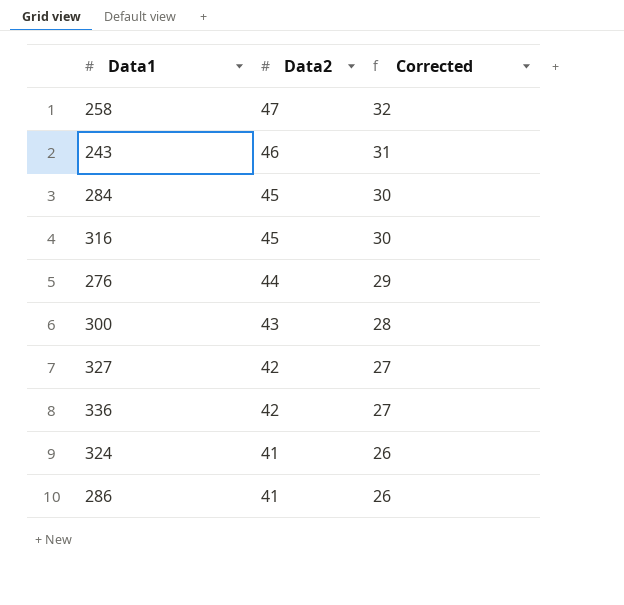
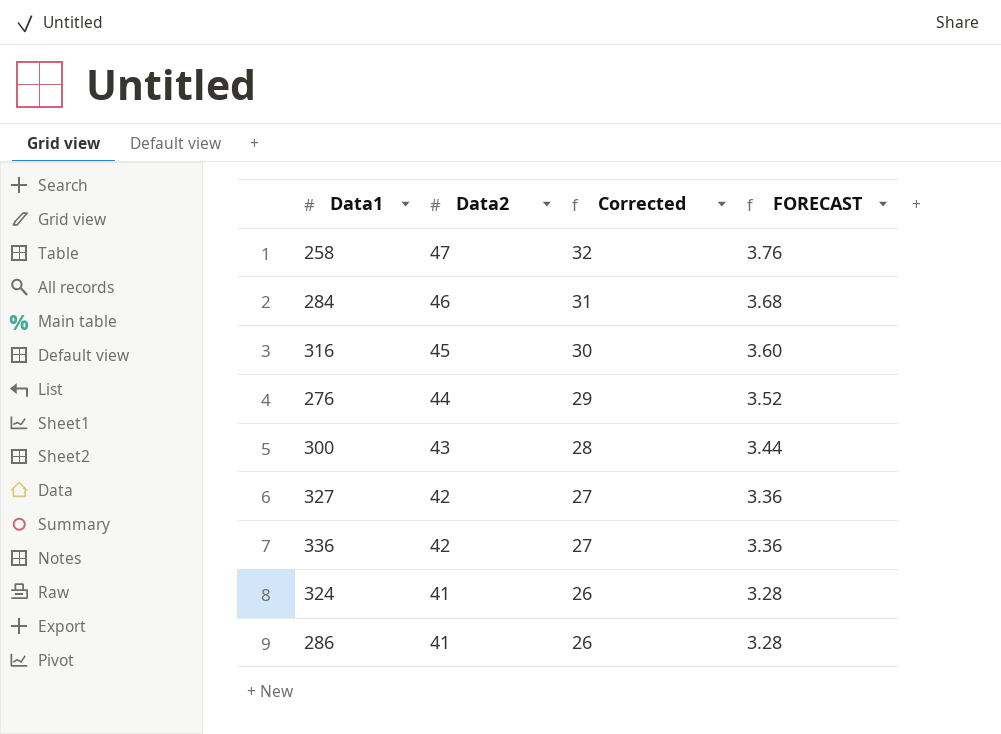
column FORECAST | formula: none -> [Data2] * 0.08
row 243: 46 | 31 -> none
284 | Data2: 45 -> 46
284 | Corrected: 30 -> 31

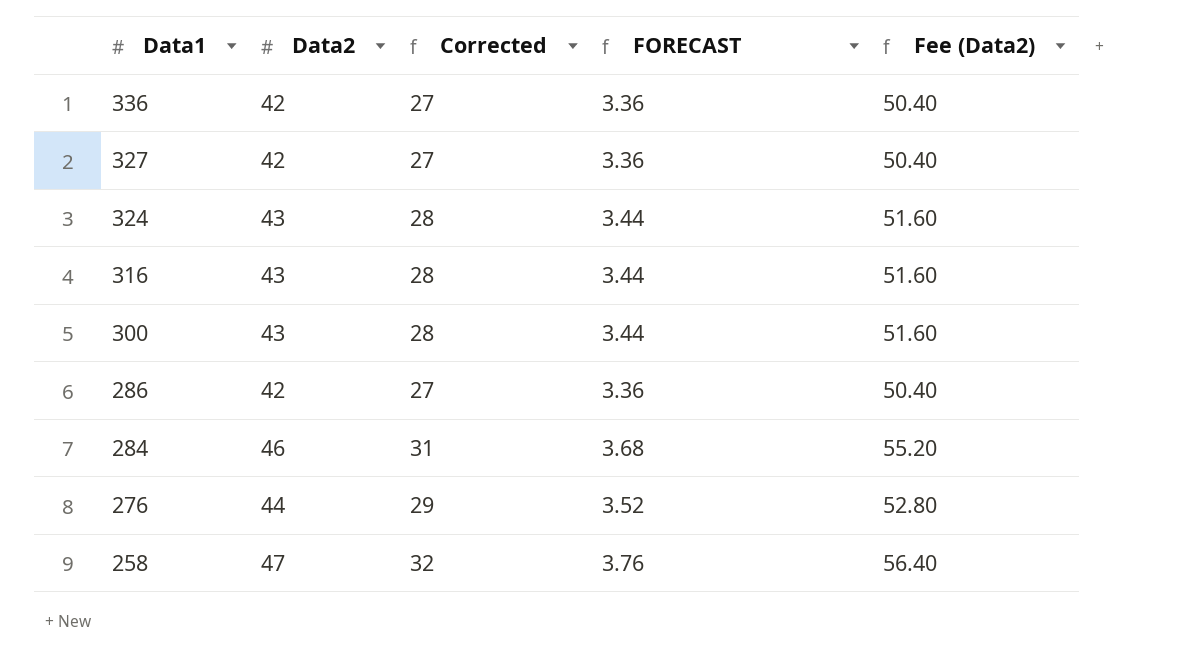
row order: Data2 descending -> Data1 descending
column Fee (Data2) | formula: none -> [Data2] * 1.2
324 | Data2: 41 -> 43
324 | Corrected: 26 -> 28
324 | FORECAST: 3.28 -> 3.44
316 | Data2: 45 -> 43
316 | Corrected: 30 -> 28
316 | FORECAST: 3.60 -> 3.44
286 | Data2: 41 -> 42
286 | Corrected: 26 -> 27
286 | FORECAST: 3.28 -> 3.36

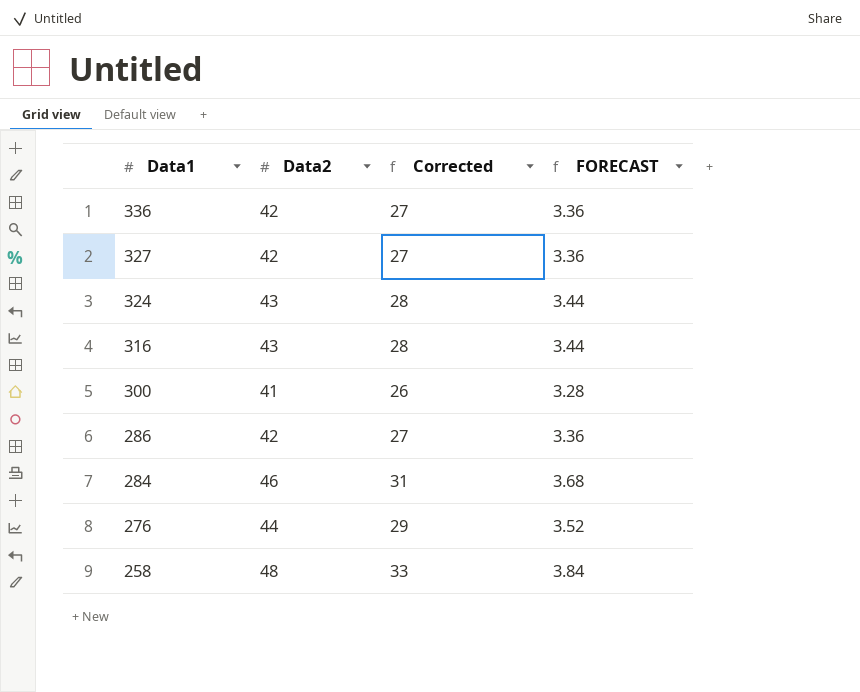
column Fee (Data2) | formula: [Data2] * 1.2 -> none
300 | Data2: 43 -> 41
300 | Corrected: 28 -> 26
300 | FORECAST: 3.44 -> 3.28
258 | Data2: 47 -> 48
258 | Corrected: 32 -> 33
258 | FORECAST: 3.76 -> 3.84

